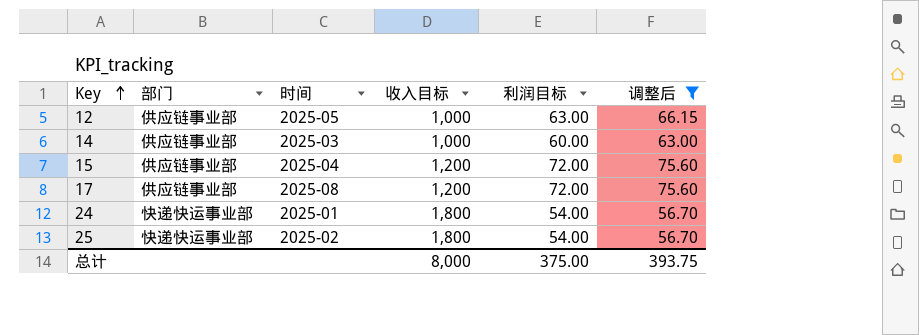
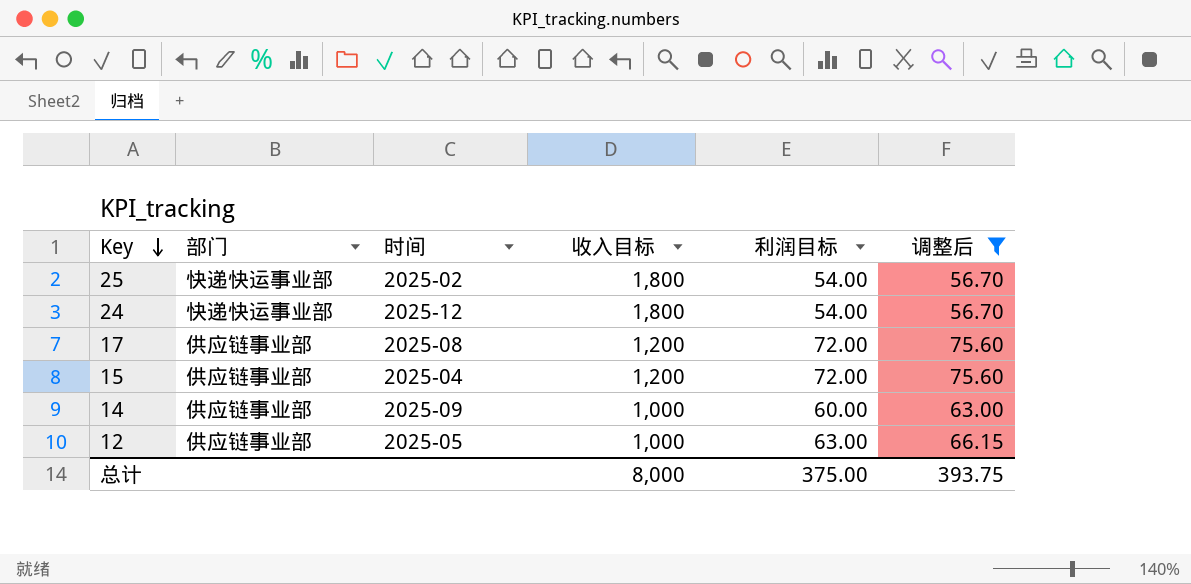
row order: Key ascending -> Key descending
24 | 时间: 2025-01 -> 2025-12
14 | 时间: 2025-03 -> 2025-09

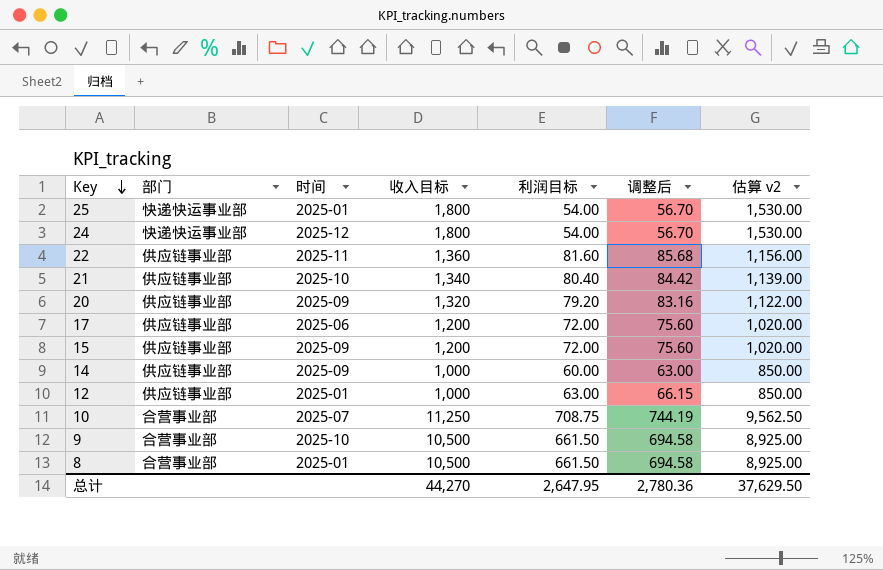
filter: 调整后 <= 75.60 -> none
column 估算 v2 | formula: none -> [收入目标] * 0.85
25 | 时间: 2025-02 -> 2025-01
17 | 时间: 2025-08 -> 2025-06
15 | 时间: 2025-04 -> 2025-09
12 | 时间: 2025-05 -> 2025-01
总计 | 收入目标: 8,000 -> 44,270
总计 | 利润目标: 375.00 -> 2,647.95
总计 | 调整后: 393.75 -> 2,780.36

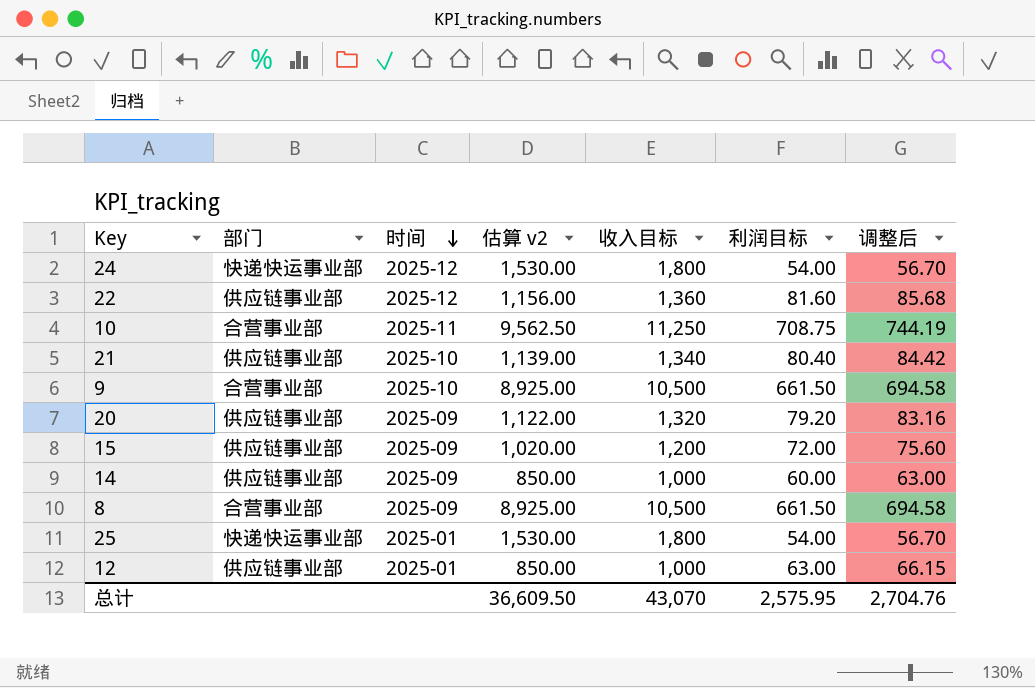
row order: Key descending -> 时间 descending
column 估算 v2 | position: 7 -> 4
row 17: 供应链事业部 | 2025-06 | 1,200 | 72.00 | 75.60 | 1,020.00 -> none
22 | 时间: 2025-11 -> 2025-12
10 | 时间: 2025-07 -> 2025-11
8 | 时间: 2025-01 -> 2025-09
总计 | 估算 v2: 37,629.50 -> 36,609.50
总计 | 收入目标: 44,270 -> 43,070
总计 | 利润目标: 2,647.95 -> 2,575.95
总计 | 调整后: 2,780.36 -> 2,704.76

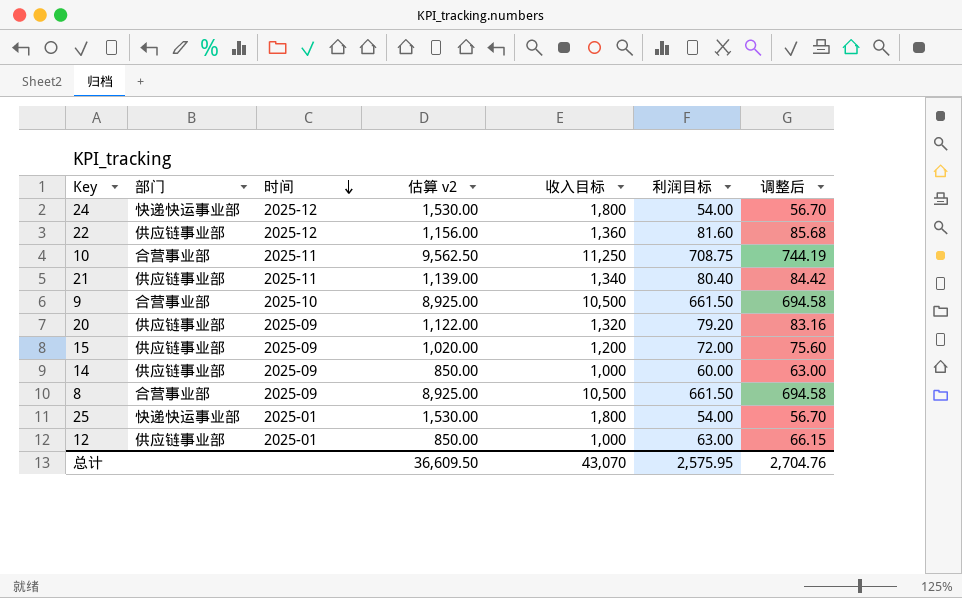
21 | 时间: 2025-10 -> 2025-11

